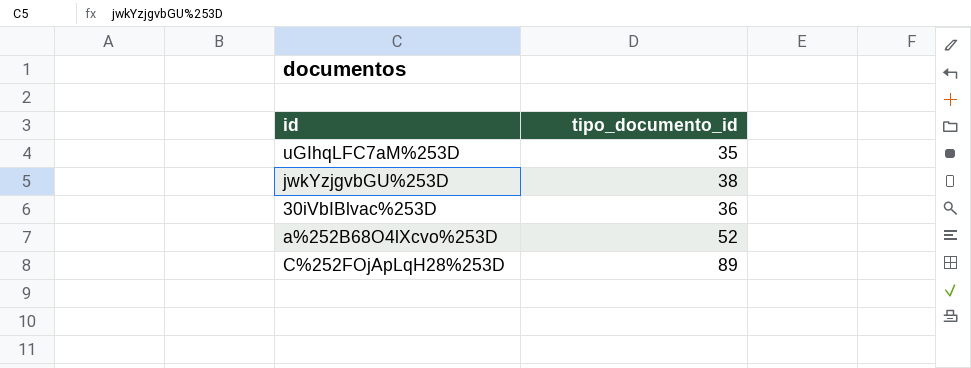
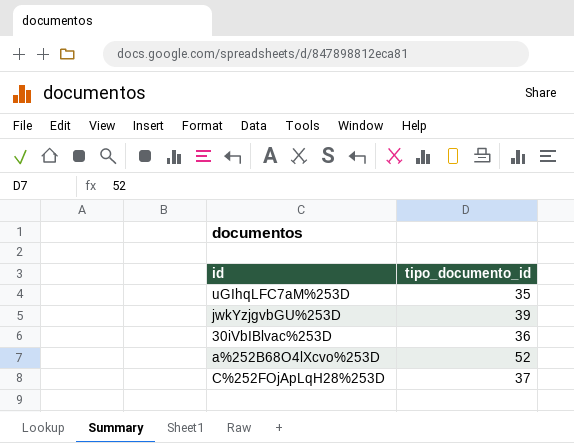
jwkYzjgvbGU%253D | tipo_documento_id: 38 -> 39
C%252FOjApLqH28%253D | tipo_documento_id: 89 -> 37

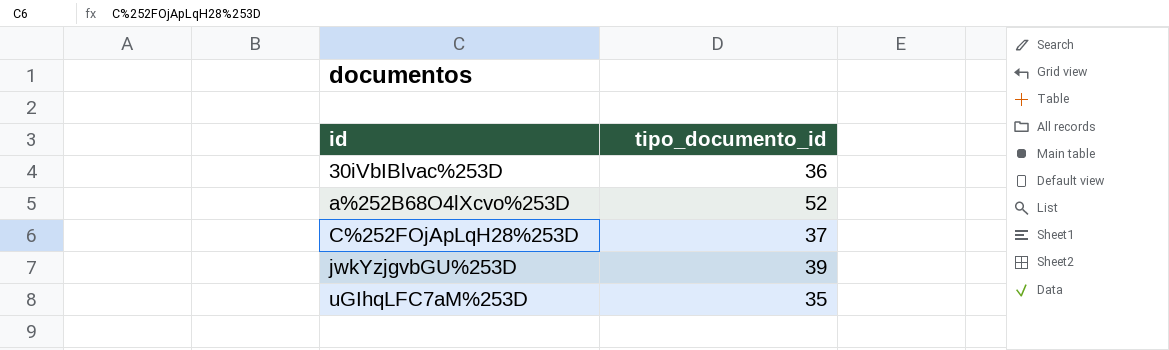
row order: none -> id ascending

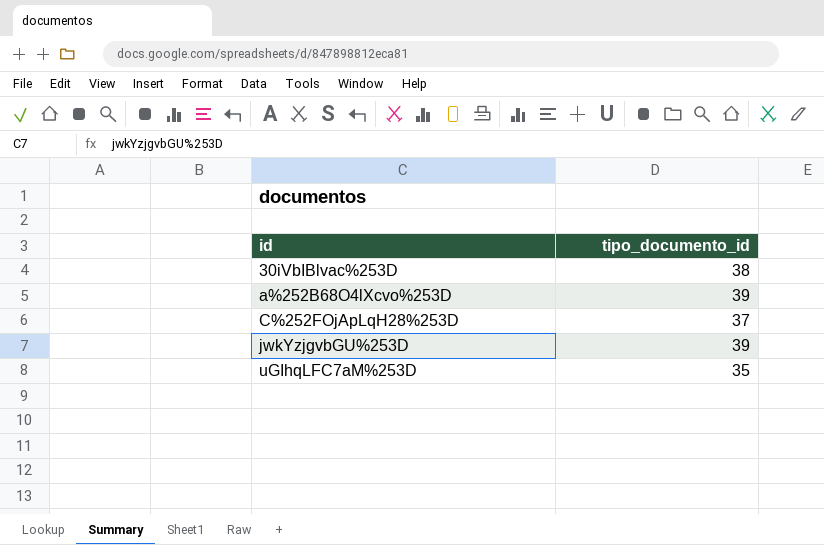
30iVbIBlvac%253D | tipo_documento_id: 36 -> 38
a%252B68O4lXcvo%253D | tipo_documento_id: 52 -> 39

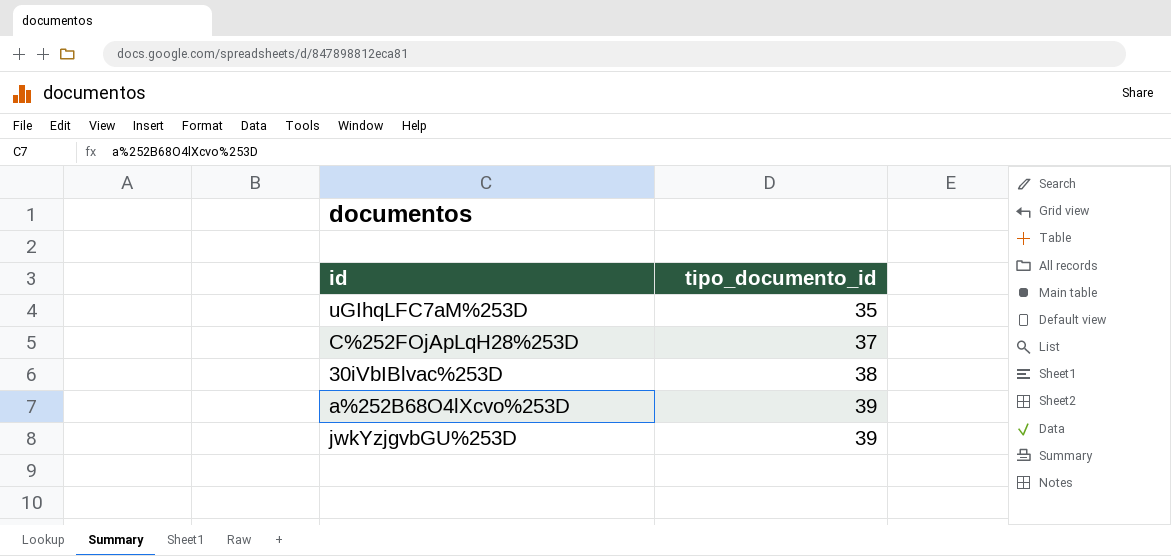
row order: id ascending -> tipo_documento_id ascending

